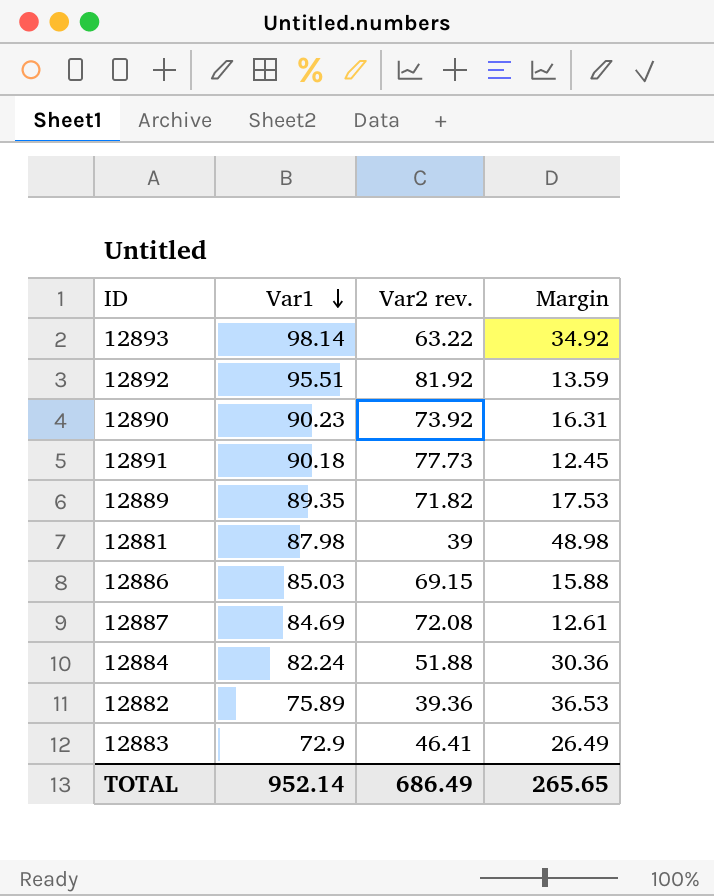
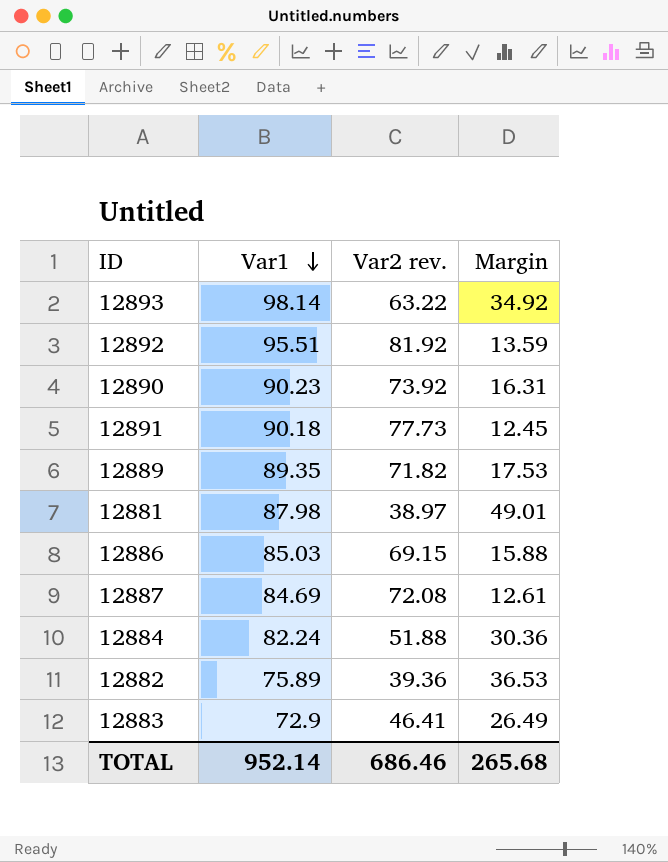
12881 | Var2 rev.: 39 -> 38.97
12881 | Margin: 48.98 -> 49.01
TOTAL | Var2 rev.: 686.49 -> 686.46
TOTAL | Margin: 265.65 -> 265.68

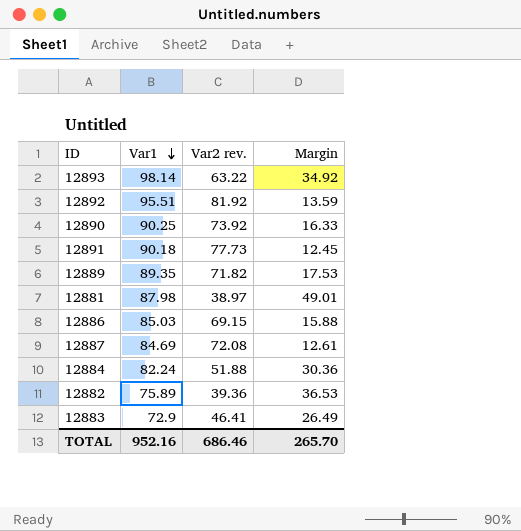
12890 | Var1: 90.23 -> 90.25
12890 | Margin: 16.31 -> 16.33
TOTAL | Var1: 952.14 -> 952.16
TOTAL | Margin: 265.68 -> 265.70

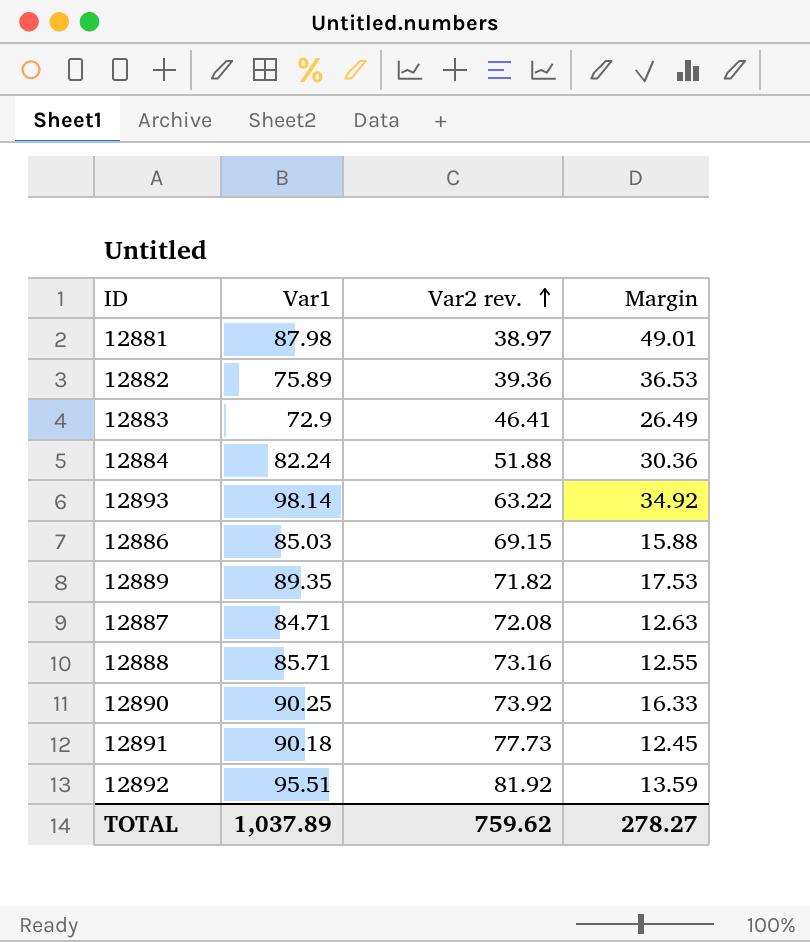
row order: Var1 descending -> Var2 rev. ascending
12887 | Var1: 84.69 -> 84.71
12887 | Margin: 12.61 -> 12.63
row 12888: none -> 85.71 | 73.16 | 12.55
TOTAL | Var1: 952.16 -> 1,037.89
TOTAL | Var2 rev.: 686.46 -> 759.62
TOTAL | Margin: 265.70 -> 278.27

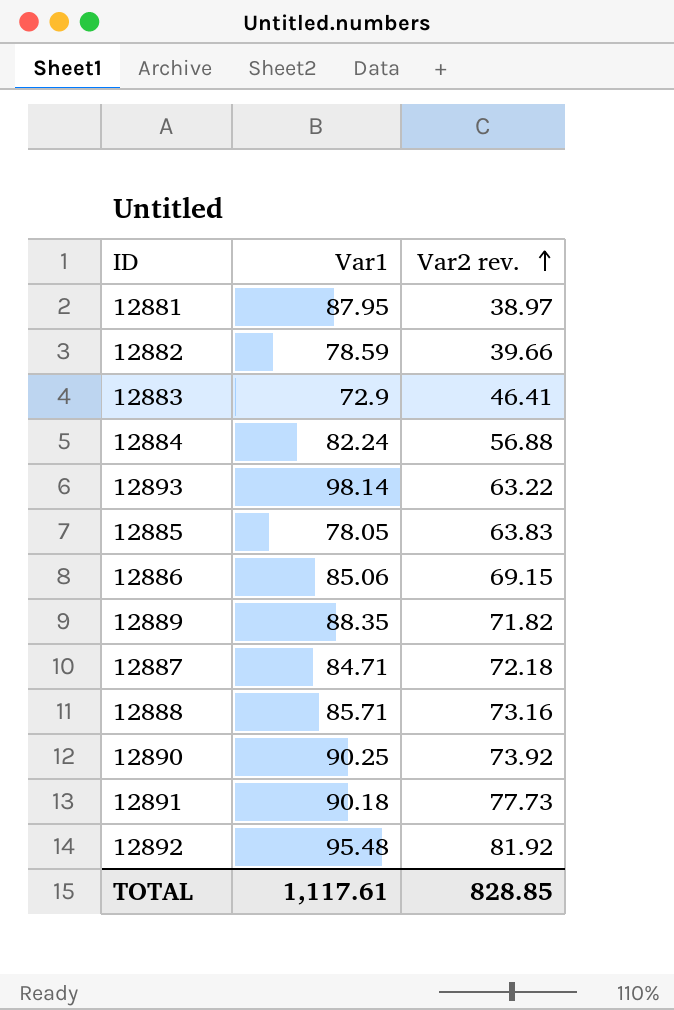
column Margin | formula: [Var1] - [Var2 rev.] -> none
12881 | Var1: 87.98 -> 87.95
12882 | Var1: 75.89 -> 78.59
12882 | Var2 rev.: 39.36 -> 39.66
12884 | Var2 rev.: 51.88 -> 56.88
row 12885: none -> 78.05 | 63.83
12886 | Var1: 85.03 -> 85.06
12889 | Var1: 89.35 -> 88.35
12887 | Var2 rev.: 72.08 -> 72.18
12892 | Var1: 95.51 -> 95.48
TOTAL | Var1: 1,037.89 -> 1,117.61
TOTAL | Var2 rev.: 759.62 -> 828.85

